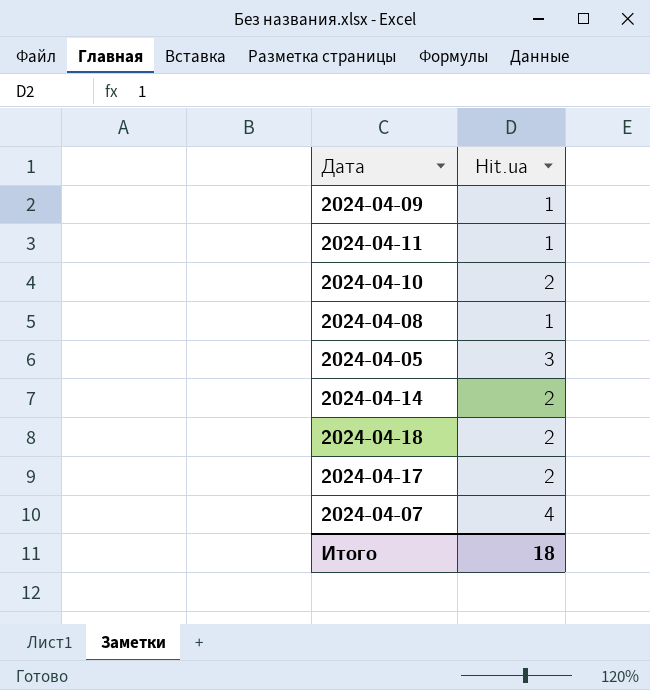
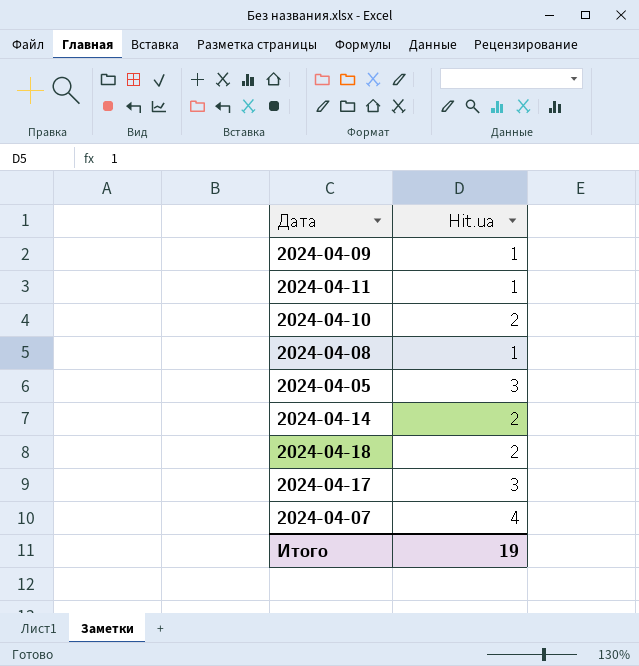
2024-04-17 | Hit.ua: 2 -> 3
Итого | Hit.ua: 18 -> 19

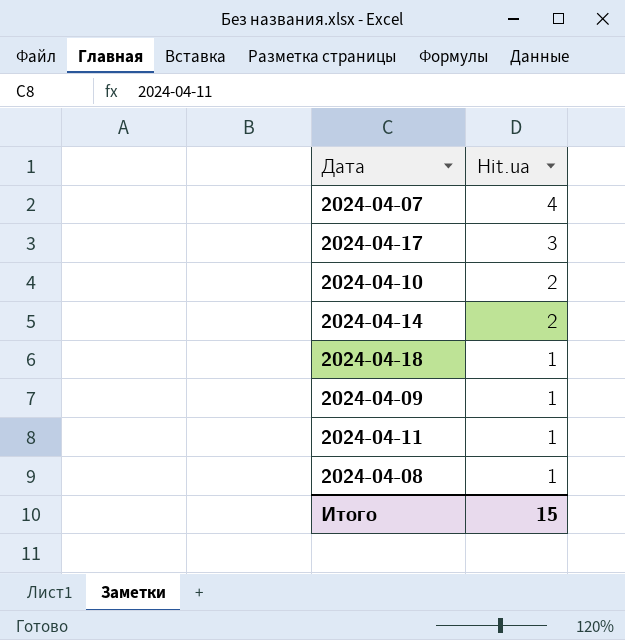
row order: none -> Hit.ua descending
row 2024-04-05: 3 -> none
2024-04-18 | Hit.ua: 2 -> 1
Итого | Hit.ua: 19 -> 15

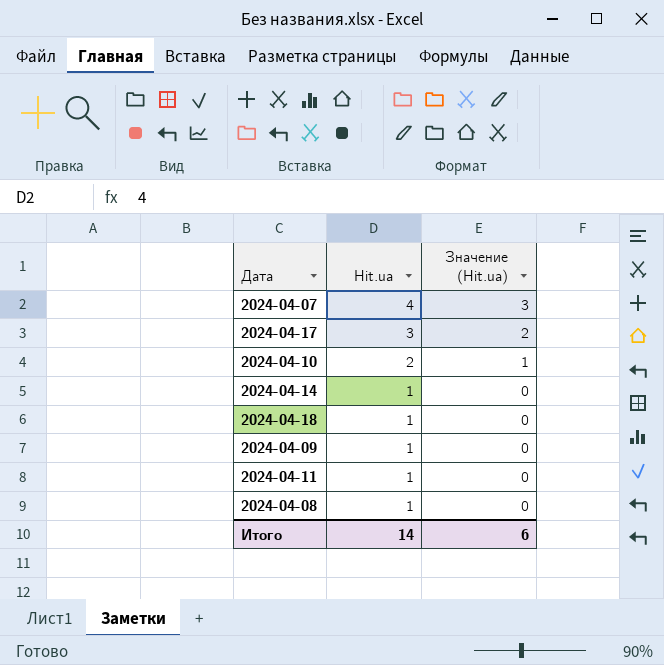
column Значение (Hit.ua) | formula: none -> [Hit.ua] - 1
2024-04-14 | Hit.ua: 2 -> 1
Итого | Hit.ua: 15 -> 14

